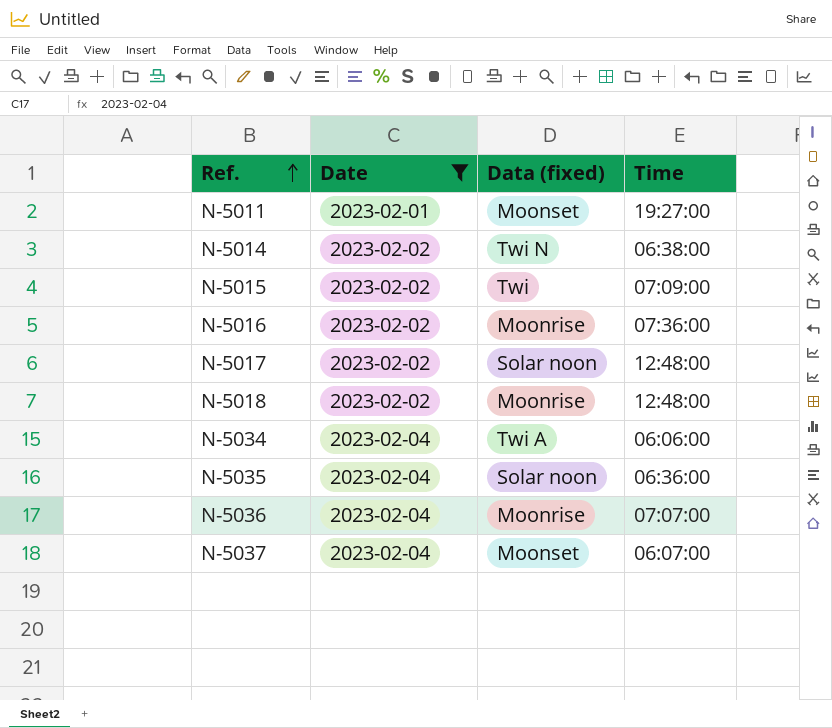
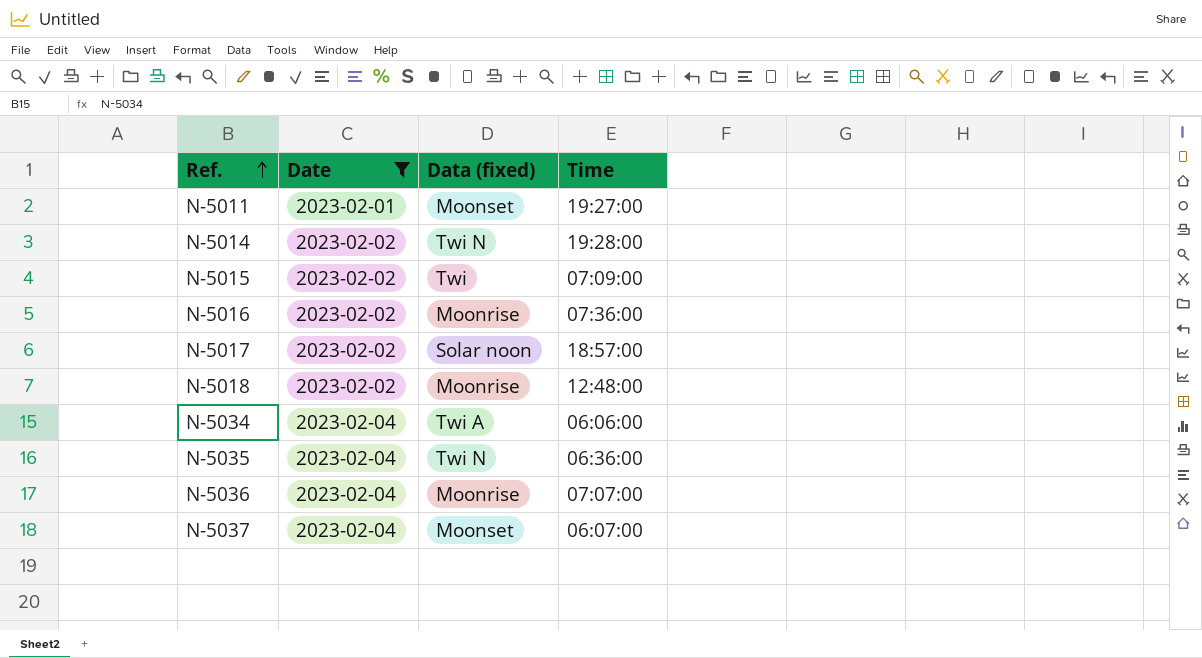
N-5014 | Time: 06:38:00 -> 19:28:00
N-5017 | Time: 12:48:00 -> 18:57:00
N-5035 | Data (fixed): Solar noon -> Twi N

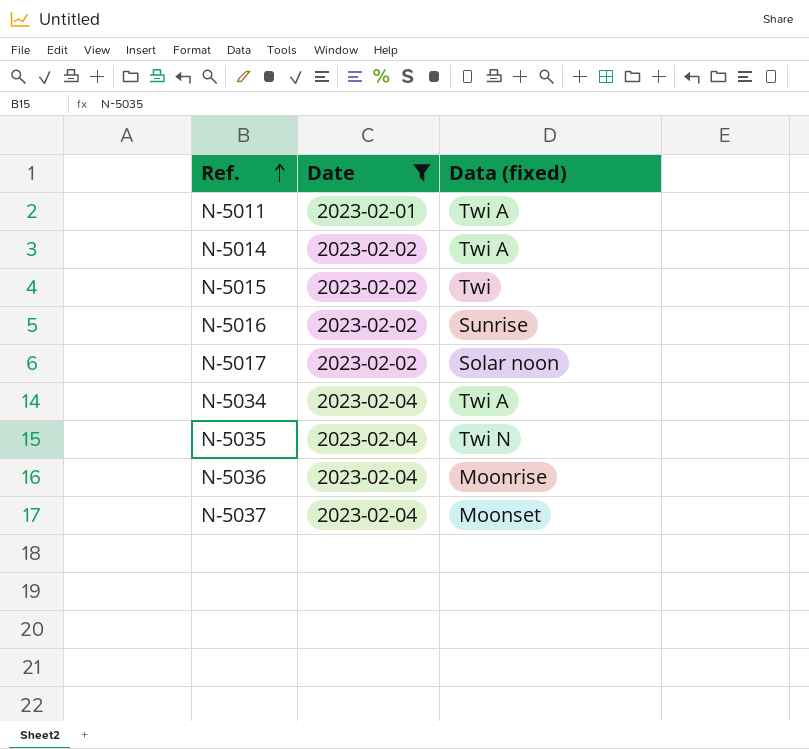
column Time | position: 4 -> none
row N-5018: 2023-02-02 | Moonrise | 12:48:00 -> none
N-5011 | Data (fixed): Moonset -> Twi A
N-5014 | Data (fixed): Twi N -> Twi A
N-5016 | Data (fixed): Moonrise -> Sunrise

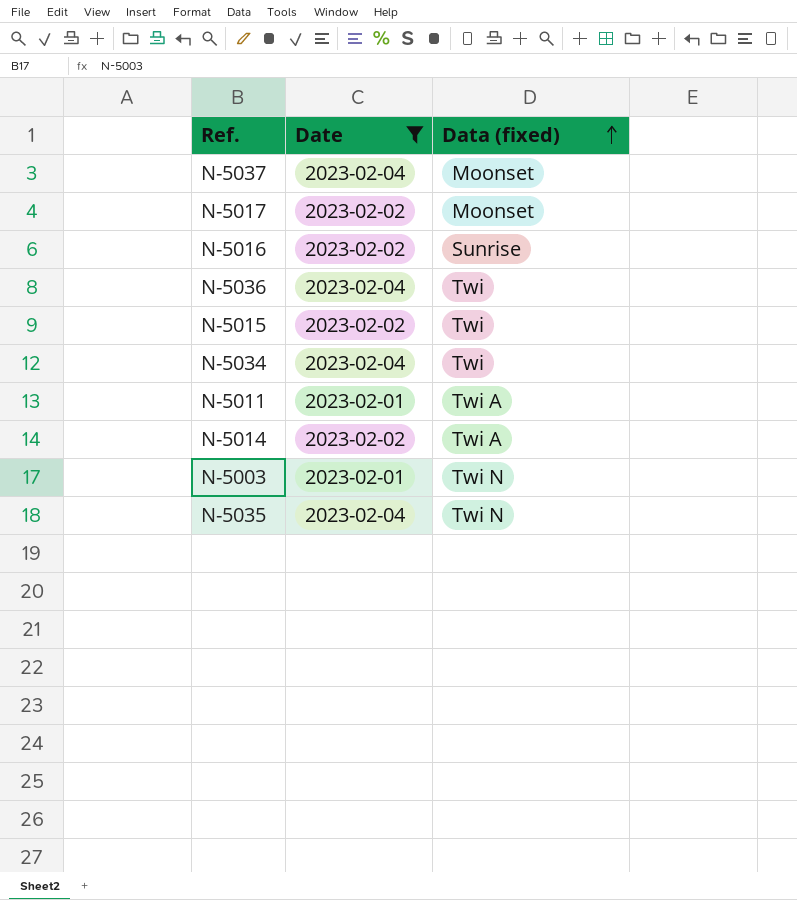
row order: Ref. ascending -> Data (fixed) ascending
N-5017 | Data (fixed): Solar noon -> Moonset
N-5036 | Data (fixed): Moonrise -> Twi
N-5034 | Data (fixed): Twi A -> Twi
row N-5003: none -> 2023-02-01 | Twi N

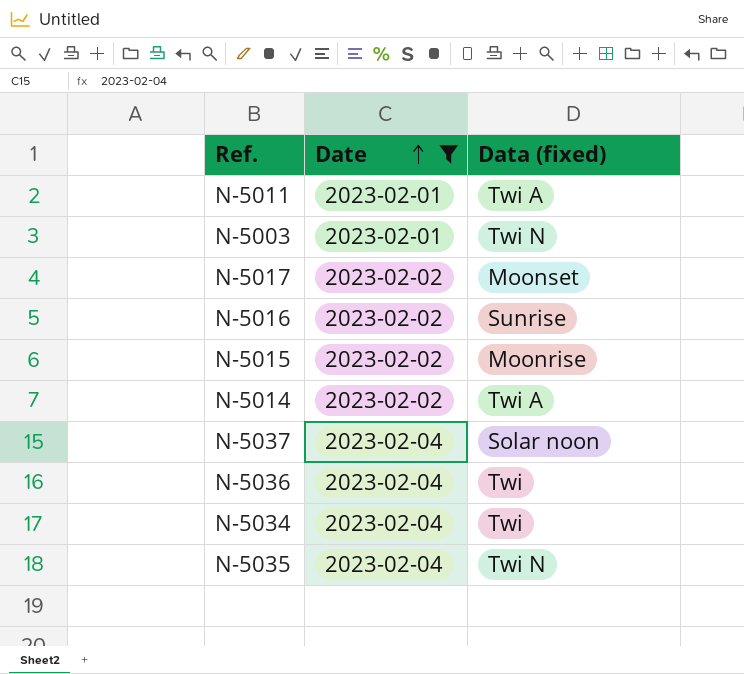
row order: Data (fixed) ascending -> Date ascending
N-5015 | Data (fixed): Twi -> Moonrise
N-5037 | Data (fixed): Moonset -> Solar noon

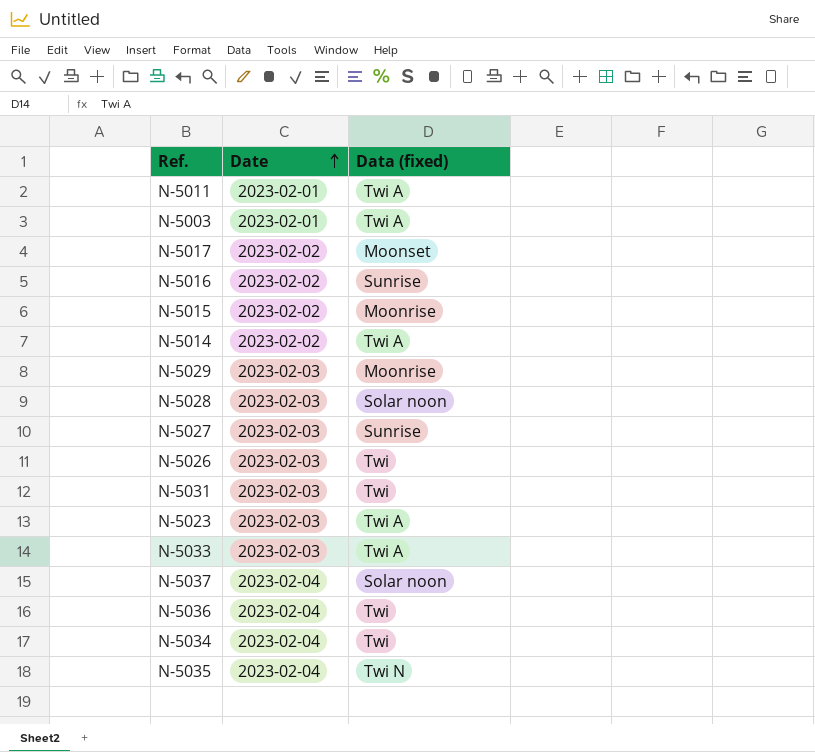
filter: Date != 2023-02-03 -> none
N-5003 | Data (fixed): Twi N -> Twi A

